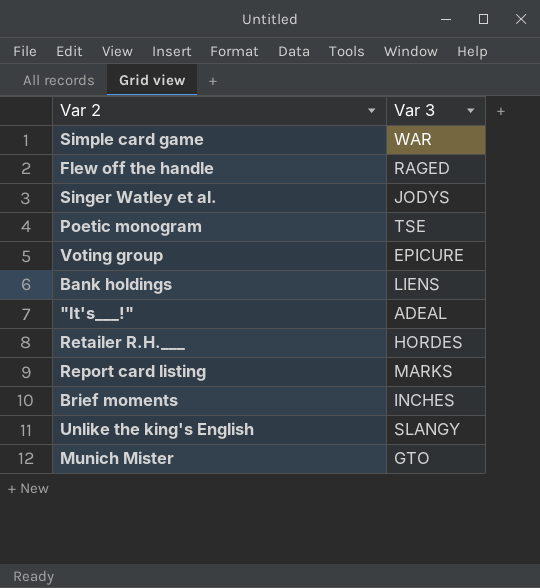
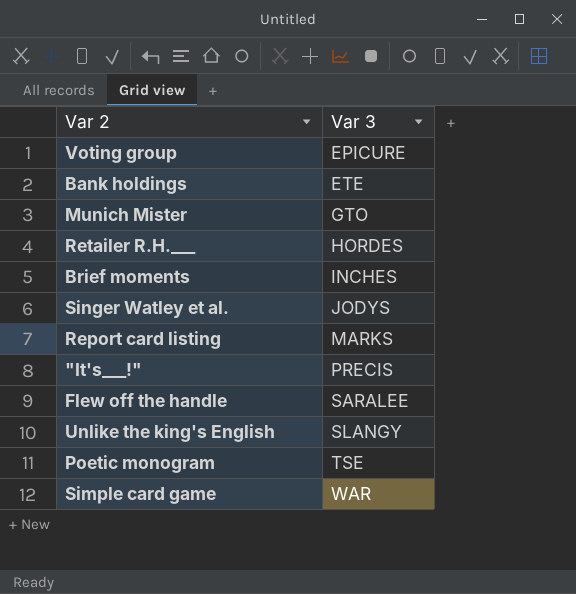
row order: none -> Var 3 ascending
Bank holdings | Var 3: LIENS -> ETE
"It's___!" | Var 3: ADEAL -> PRECIS
Flew off the handle | Var 3: RAGED -> SARALEE

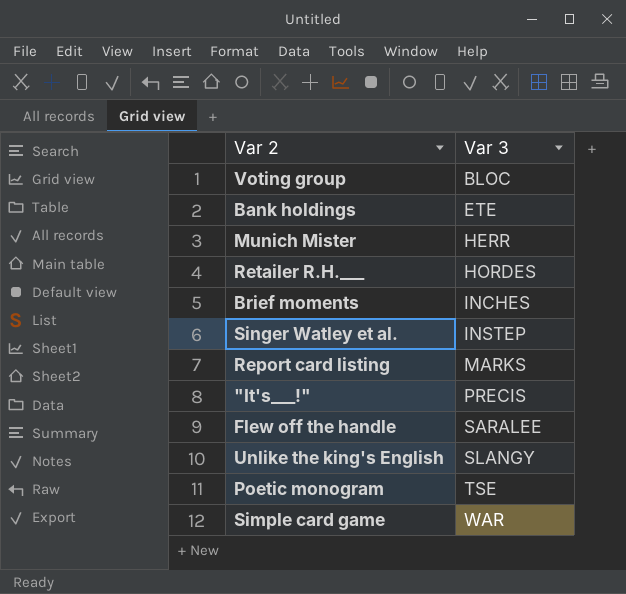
Voting group | Var 3: EPICURE -> BLOC
Munich Mister | Var 3: GTO -> HERR
Singer Watley et al. | Var 3: JODYS -> INSTEP

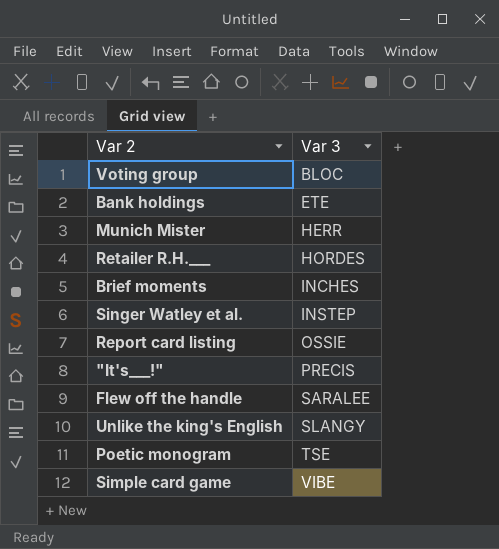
Report card listing | Var 3: MARKS -> OSSIE
Simple card game | Var 3: WAR -> VIBE

